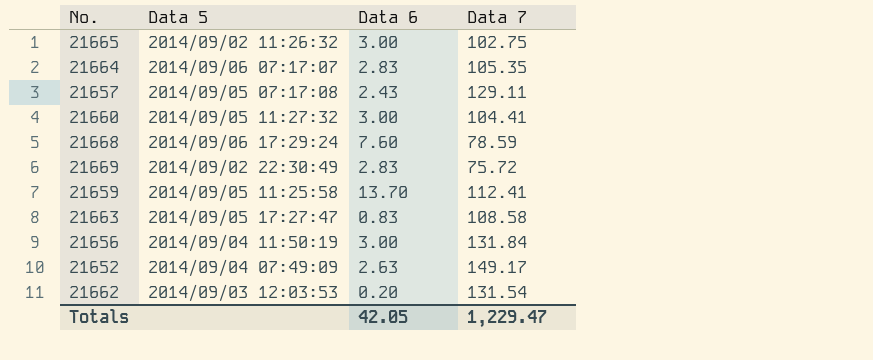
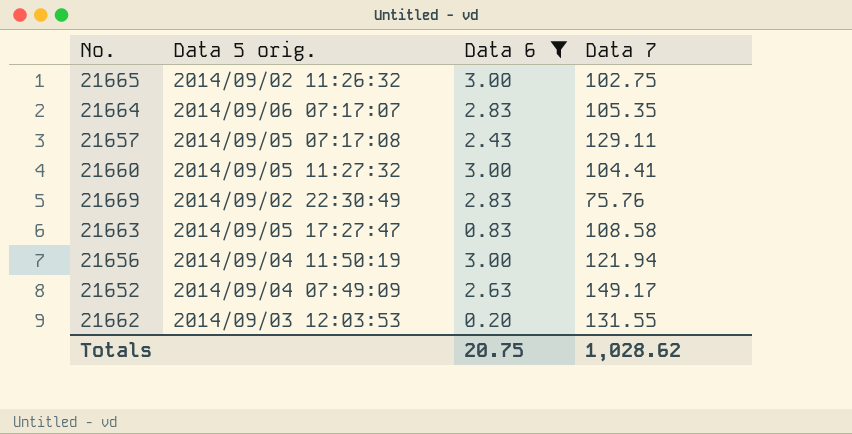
filter: none -> Data 6 <= 3.00
column name: Data 5 -> Data 5 orig.
21669 | Data 7: 75.72 -> 75.76
21656 | Data 7: 131.84 -> 121.94
21662 | Data 7: 131.54 -> 131.55
Totals | Data 6: 42.05 -> 20.75
Totals | Data 7: 1,229.47 -> 1,028.62

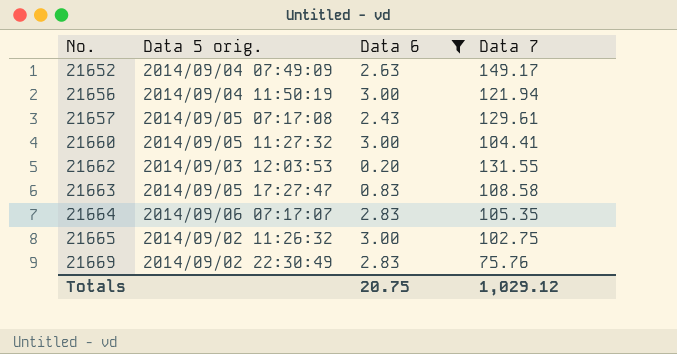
row order: none -> No. ascending
21657 | Data 7: 129.11 -> 129.61
Totals | Data 7: 1,028.62 -> 1,029.12

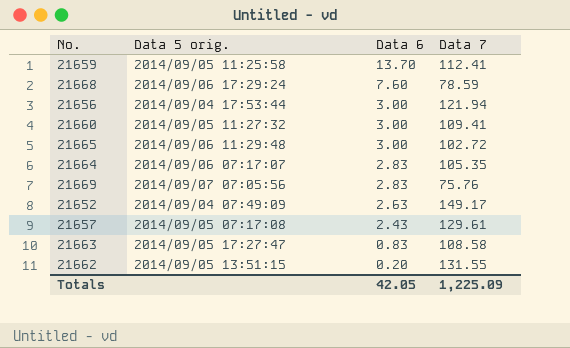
filter: Data 6 <= 3.00 -> none
row order: No. ascending -> Data 6 descending
21656 | Data 5 orig.: 2014/09/04 11:50:19 -> 2014/09/04 17:53:44
21660 | Data 7: 104.41 -> 109.41
21665 | Data 5 orig.: 2014/09/02 11:26:32 -> 2014/09/06 11:29:48
21665 | Data 7: 102.75 -> 102.72
21669 | Data 5 orig.: 2014/09/02 22:30:49 -> 2014/09/07 07:05:56
21662 | Data 5 orig.: 2014/09/03 12:03:53 -> 2014/09/05 13:51:15
Totals | Data 6: 20.75 -> 42.05
Totals | Data 7: 1,029.12 -> 1,225.09

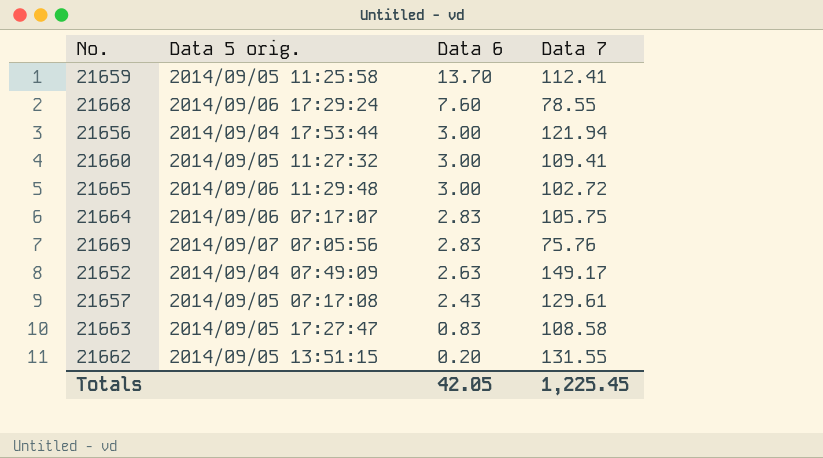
21668 | Data 7: 78.59 -> 78.55
21664 | Data 7: 105.35 -> 105.75
Totals | Data 7: 1,225.09 -> 1,225.45

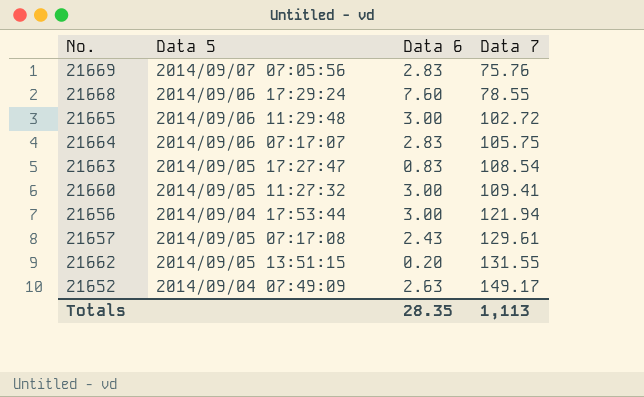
row order: Data 6 descending -> Data 7 ascending
column name: Data 5 orig. -> Data 5
row 21659: 2014/09/05 11:25:58 | 13.70 | 112.41 -> none
21663 | Data 7: 108.58 -> 108.54
Totals | Data 6: 42.05 -> 28.35
Totals | Data 7: 1,225.45 -> 1,113

